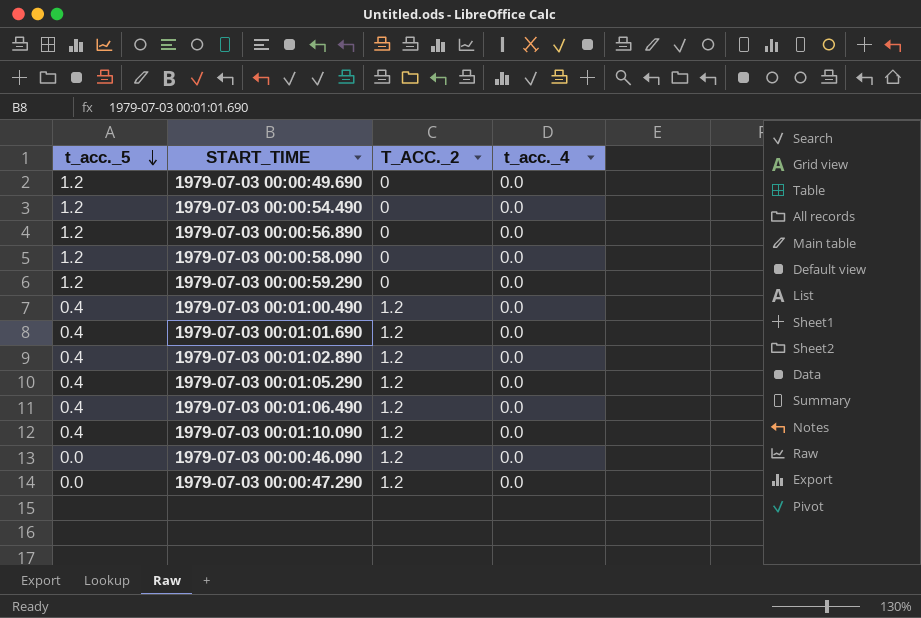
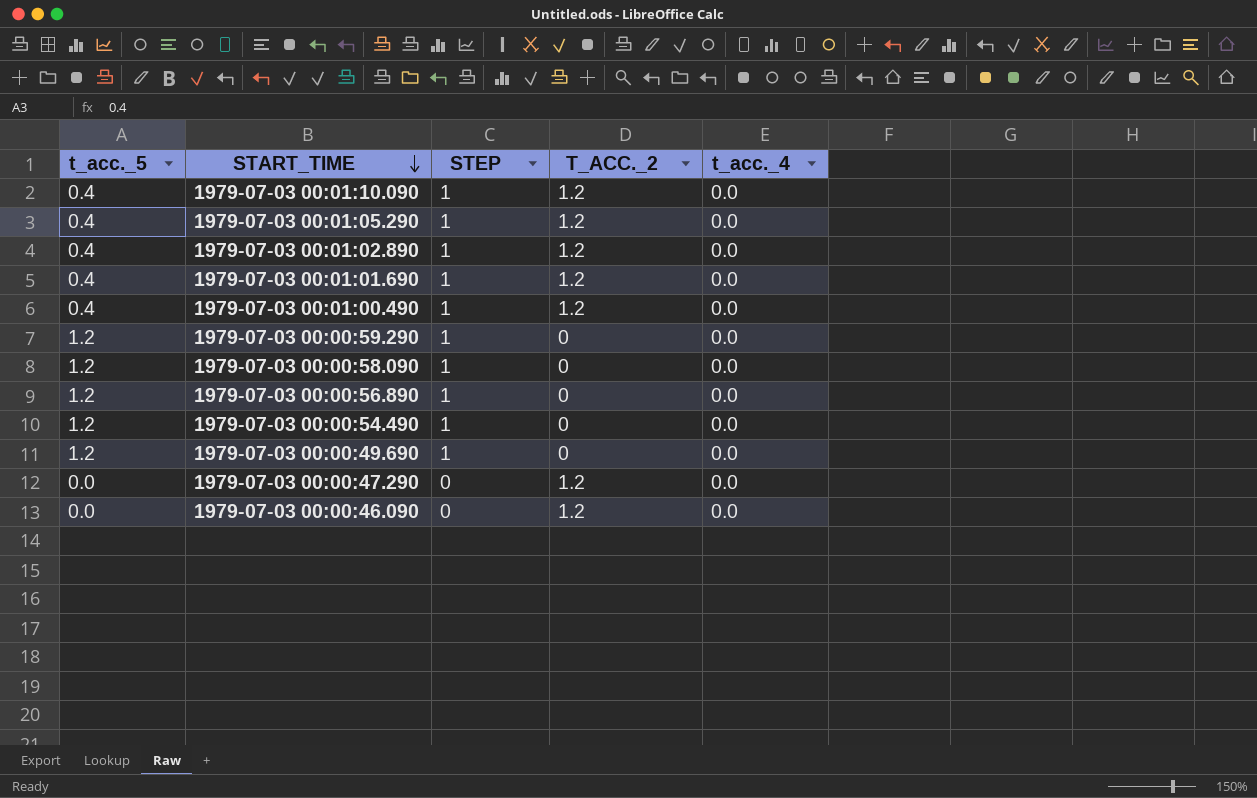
row order: t_acc._5 descending -> START_TIME descending
column STEP | position: none -> 3
row 1979-07-03 00:01:06.490: 0.4 | 1.2 | 0.0 -> none

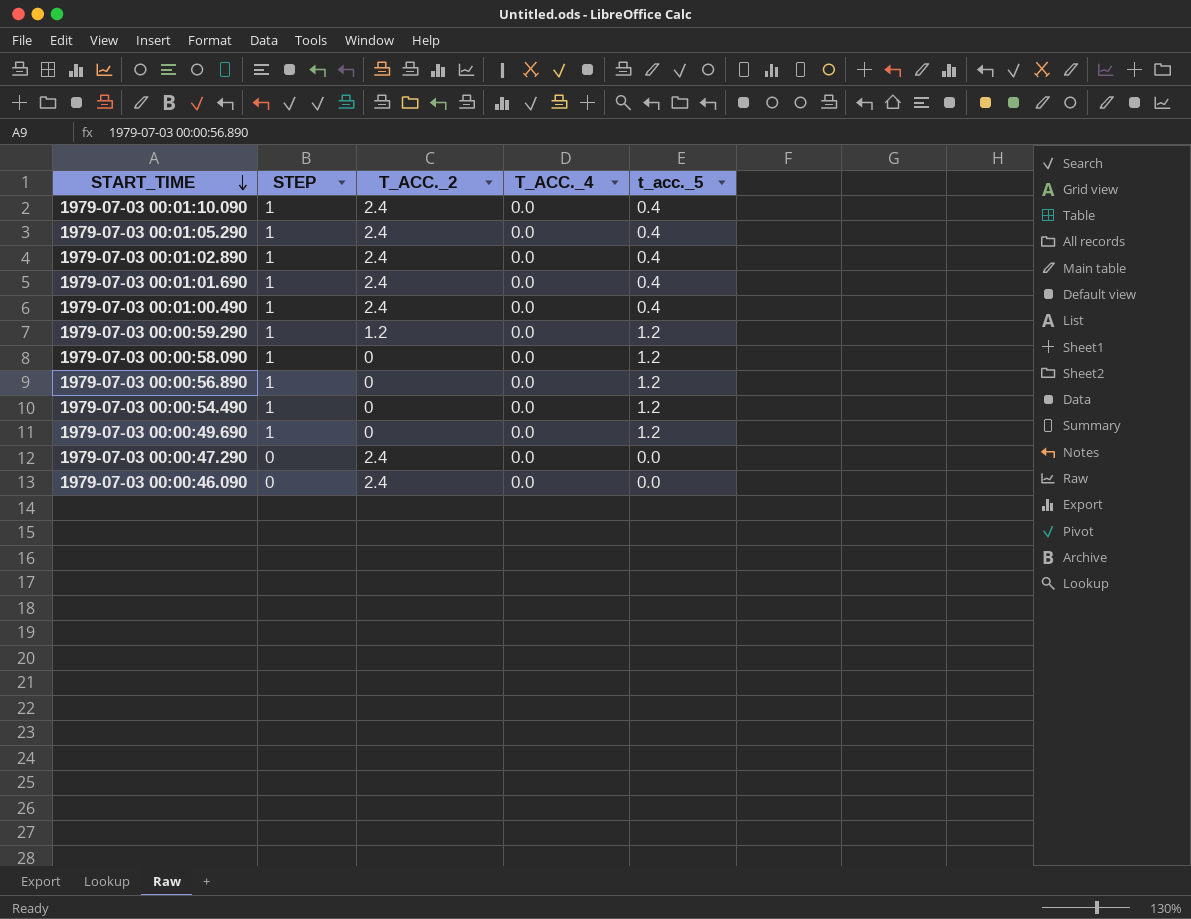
column name: t_acc._4 -> T_ACC._4
column t_acc._5 | position: 1 -> 5
1979-07-03 00:01:10.090 | T_ACC._2: 1.2 -> 2.4
1979-07-03 00:01:05.290 | T_ACC._2: 1.2 -> 2.4
1979-07-03 00:01:02.890 | T_ACC._2: 1.2 -> 2.4
1979-07-03 00:01:01.690 | T_ACC._2: 1.2 -> 2.4
1979-07-03 00:01:00.490 | T_ACC._2: 1.2 -> 2.4
1979-07-03 00:00:59.290 | T_ACC._2: 0 -> 1.2
1979-07-03 00:00:47.290 | T_ACC._2: 1.2 -> 2.4
1979-07-03 00:00:46.090 | T_ACC._2: 1.2 -> 2.4

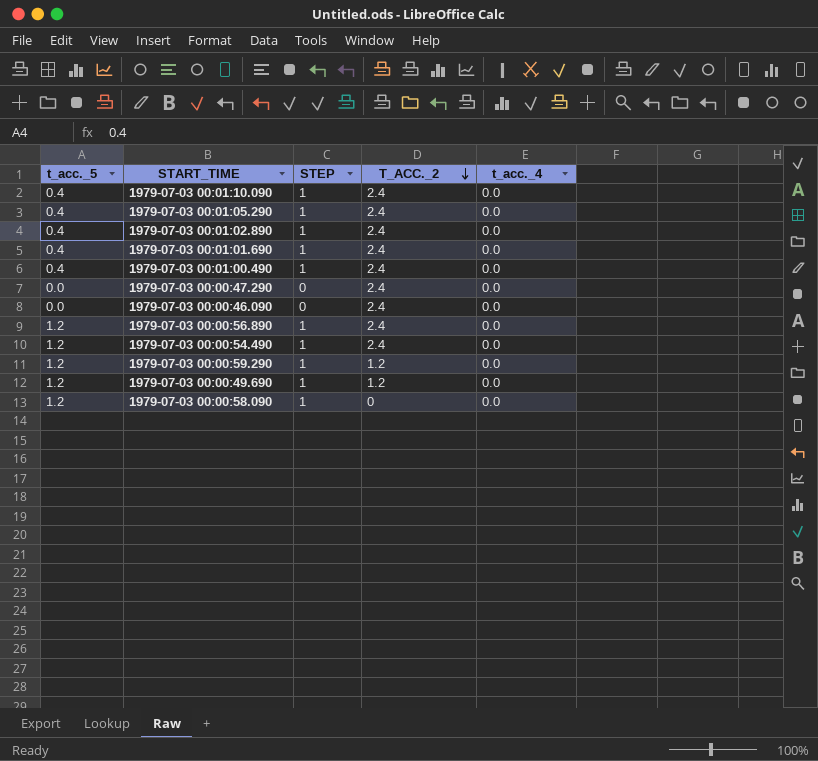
row order: START_TIME descending -> T_ACC._2 descending
column t_acc._5 | position: 5 -> 1
column name: T_ACC._4 -> t_acc._4
1979-07-03 00:00:56.890 | T_ACC._2: 0 -> 2.4
1979-07-03 00:00:54.490 | T_ACC._2: 0 -> 2.4
1979-07-03 00:00:49.690 | T_ACC._2: 0 -> 1.2

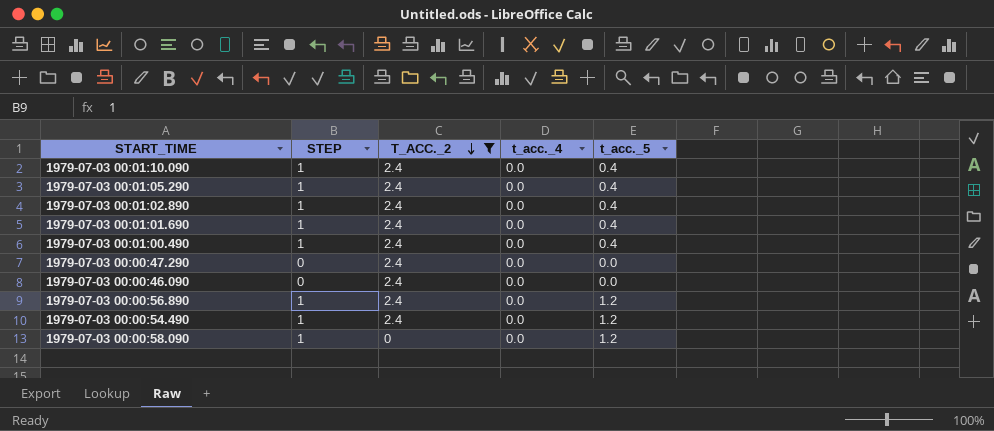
filter: none -> T_ACC._2 != 1.2
column t_acc._5 | position: 1 -> 5

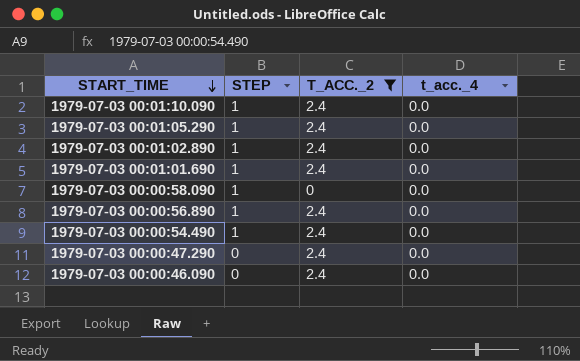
row order: T_ACC._2 descending -> START_TIME descending
column t_acc._5 | position: 5 -> none
row 1979-07-03 00:01:00.490: 1 | 2.4 | 0.0 | 0.4 -> none

